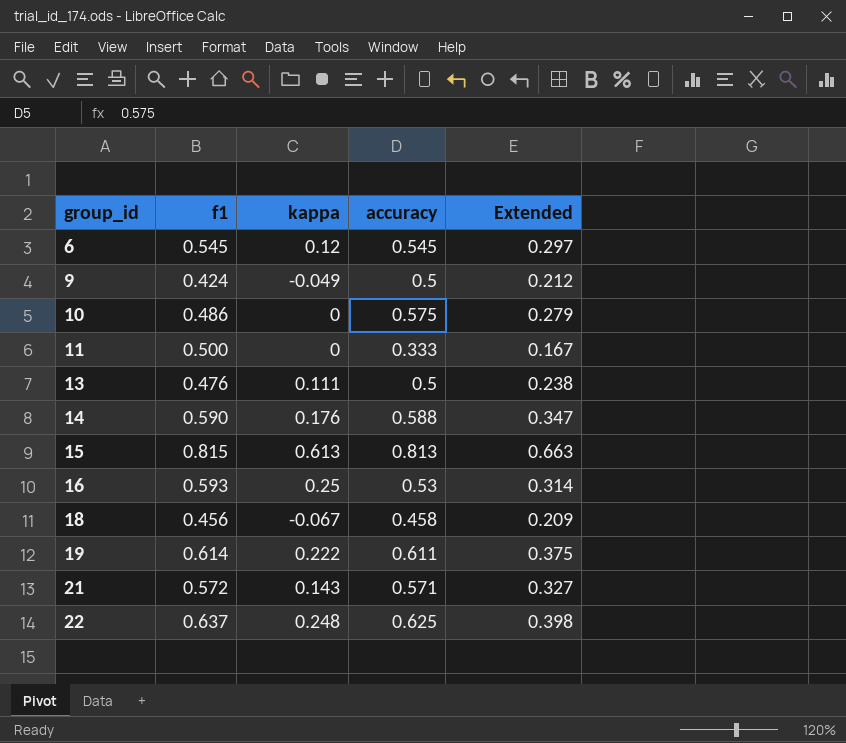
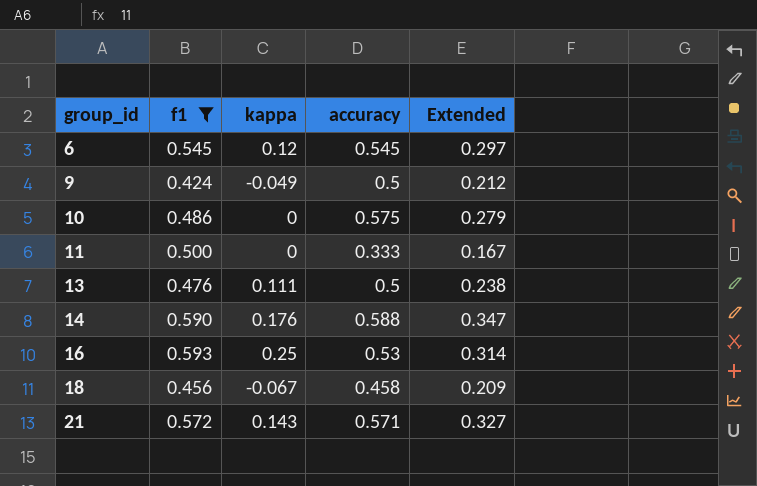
filter: none -> f1 <= 0.593

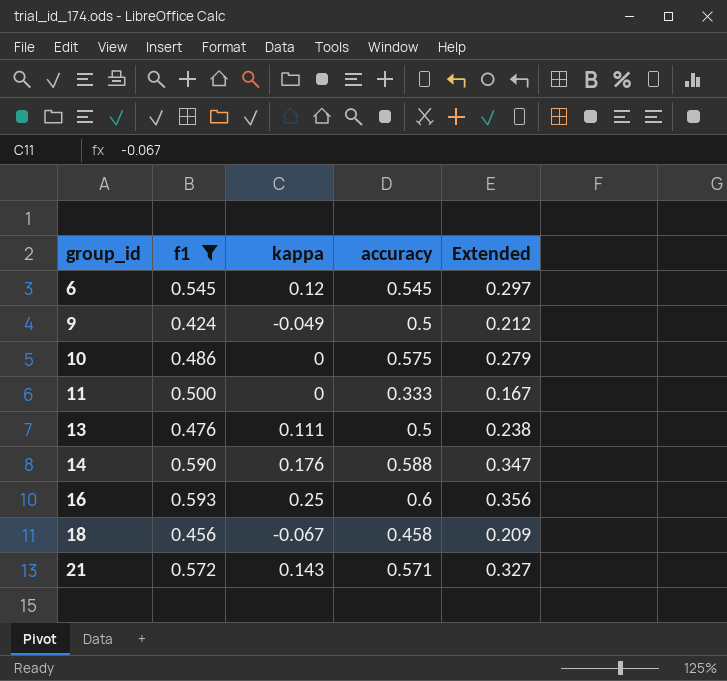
16 | accuracy: 0.53 -> 0.6
16 | Extended: 0.314 -> 0.356

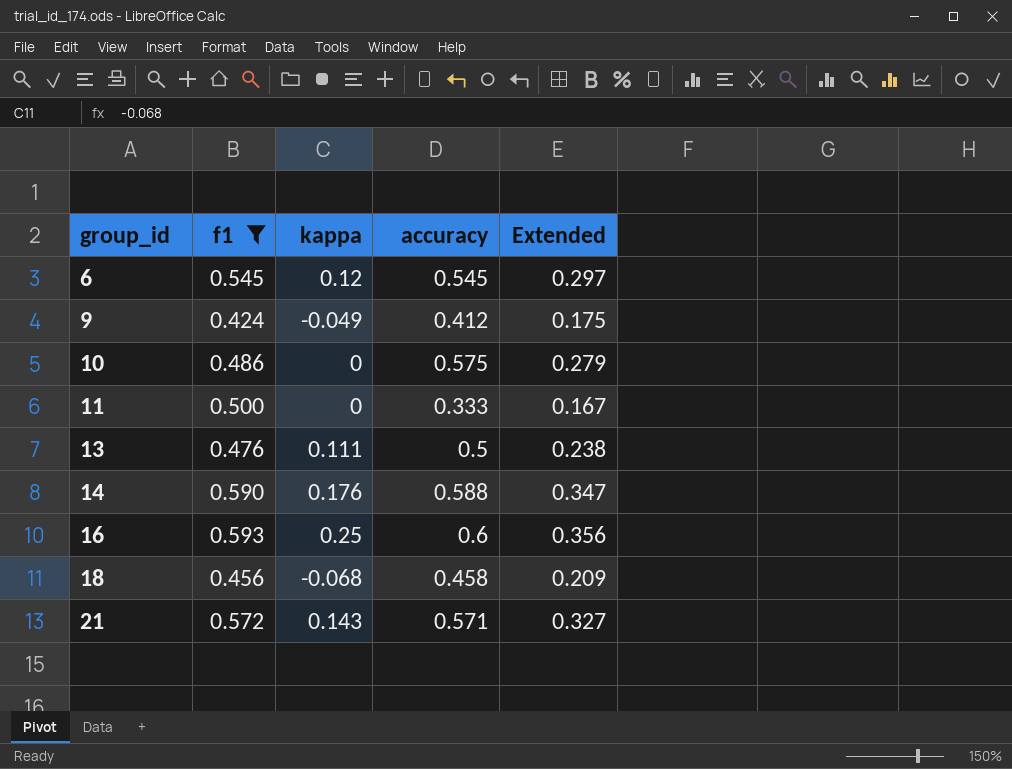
9 | accuracy: 0.5 -> 0.412
9 | Extended: 0.212 -> 0.175
18 | kappa: -0.067 -> -0.068

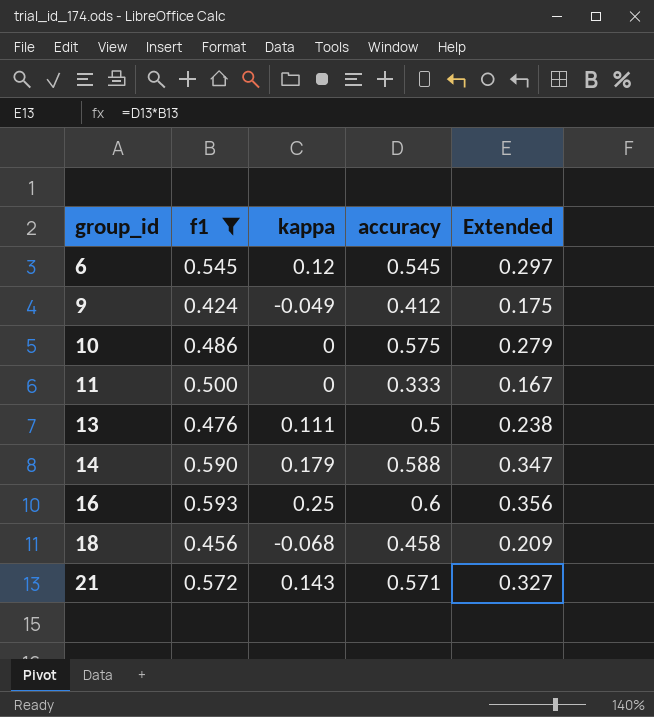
14 | kappa: 0.176 -> 0.179

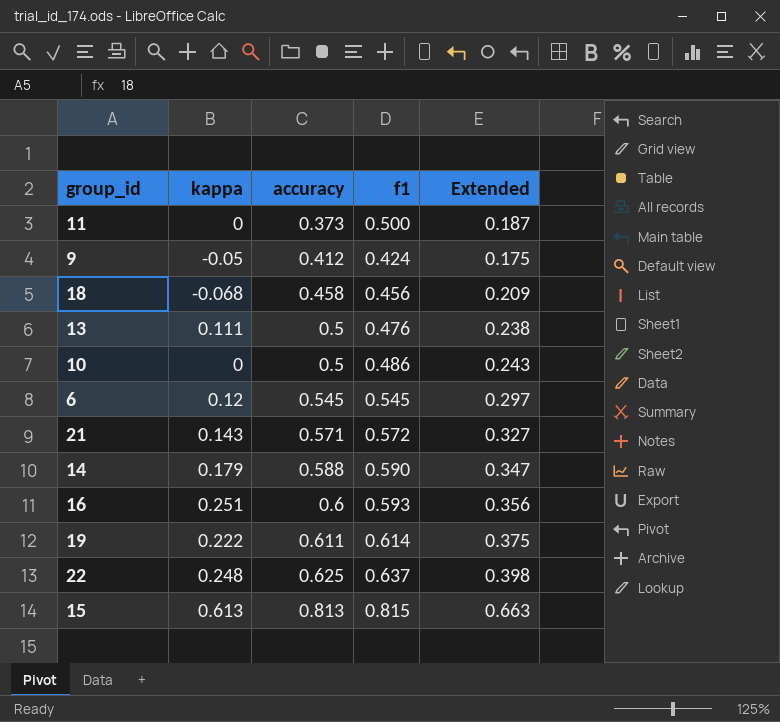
filter: f1 <= 0.593 -> none
row order: group_id ascending -> accuracy ascending
column f1 | position: 2 -> 4
11 | accuracy: 0.333 -> 0.373
11 | Extended: 0.167 -> 0.187
9 | kappa: -0.049 -> -0.05
10 | accuracy: 0.575 -> 0.5
10 | Extended: 0.279 -> 0.243
16 | kappa: 0.25 -> 0.251

